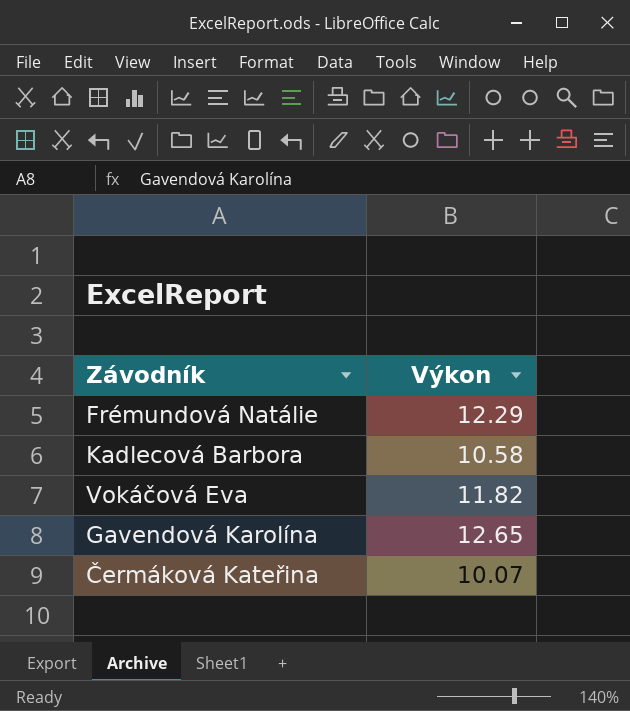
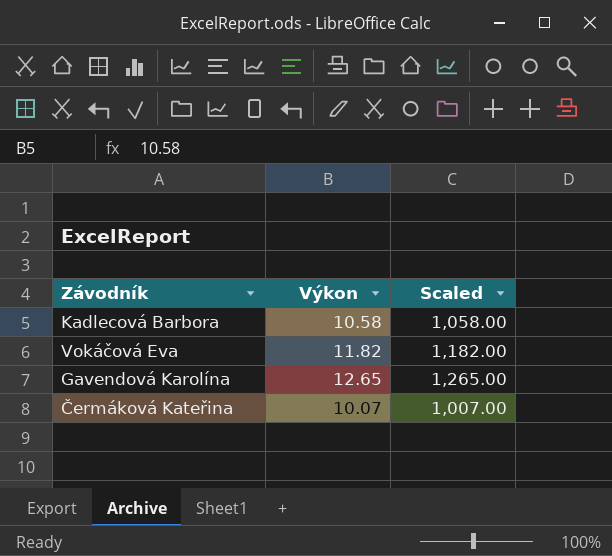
column Scaled | formula: none -> [Výkon] * 100
row Frémundová Natálie: 12.29 -> none

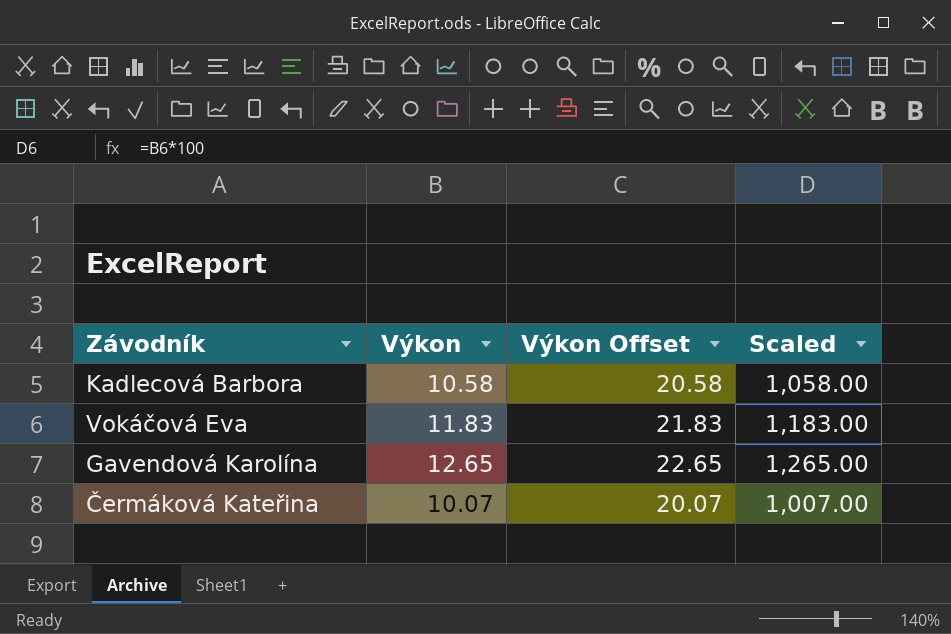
column Výkon Offset | formula: none -> [Výkon] + 10
Vokáčová Eva | Výkon: 11.82 -> 11.83
Vokáčová Eva | Scaled: 1,182.00 -> 1,183.00

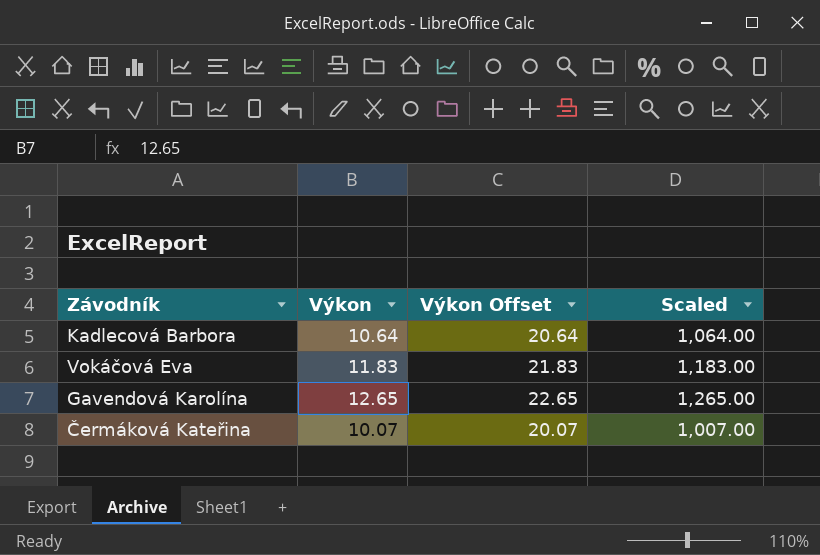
Kadlecová Barbora | Výkon: 10.58 -> 10.64
Kadlecová Barbora | Výkon Offset: 20.58 -> 20.64
Kadlecová Barbora | Scaled: 1,058.00 -> 1,064.00

